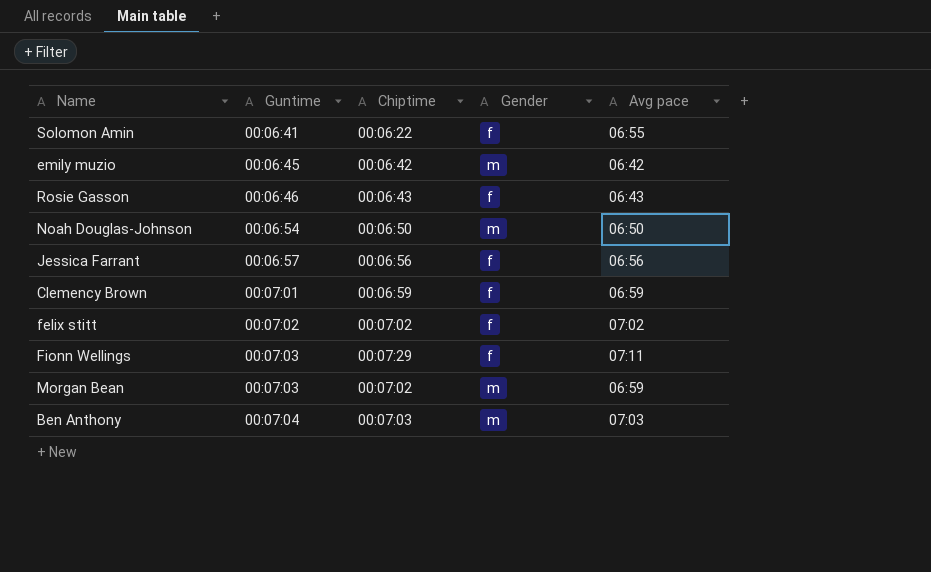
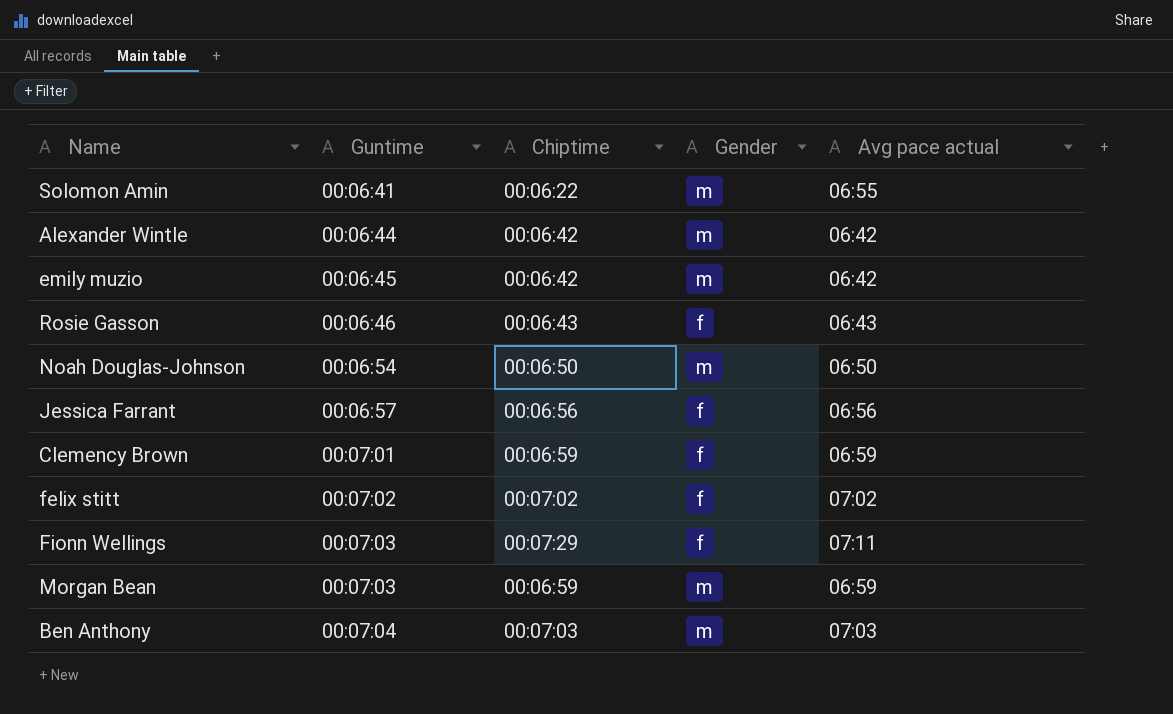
column name: Avg pace -> Avg pace actual
Solomon Amin | Gender: f -> m
row Alexander Wintle: none -> 00:06:44 | 00:06:42 | m | 06:42
Morgan Bean | Chiptime: 00:07:02 -> 00:06:59

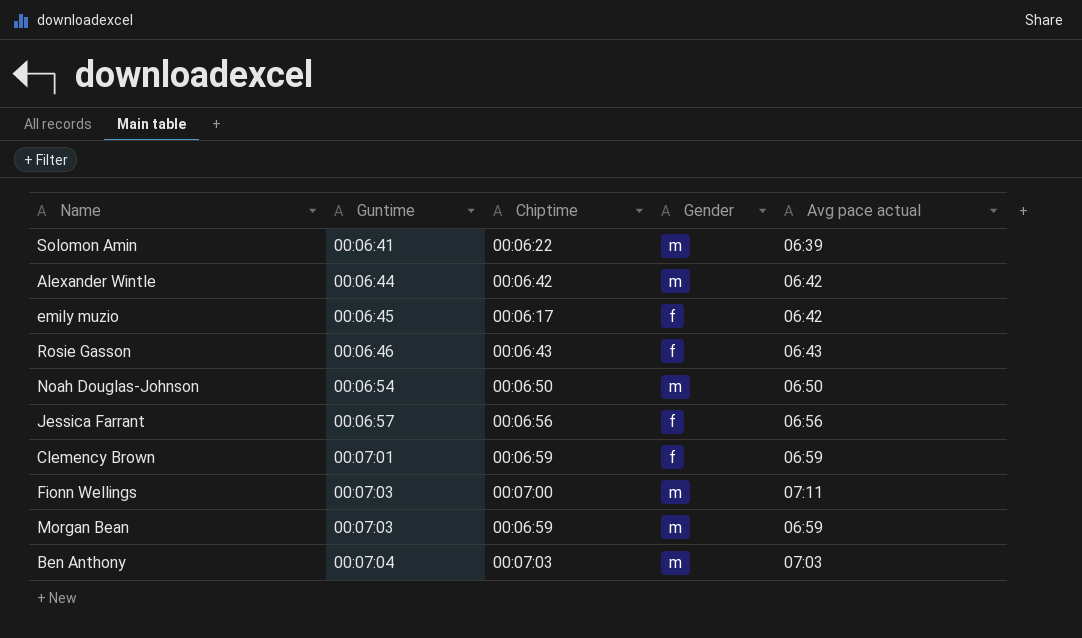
row felix stitt: 00:07:02 | 00:07:02 | f | 07:02 -> none
Solomon Amin | Avg pace actual: 06:55 -> 06:39
emily muzio | Chiptime: 00:06:42 -> 00:06:17
emily muzio | Gender: m -> f
Fionn Wellings | Chiptime: 00:07:29 -> 00:07:00
Fionn Wellings | Gender: f -> m

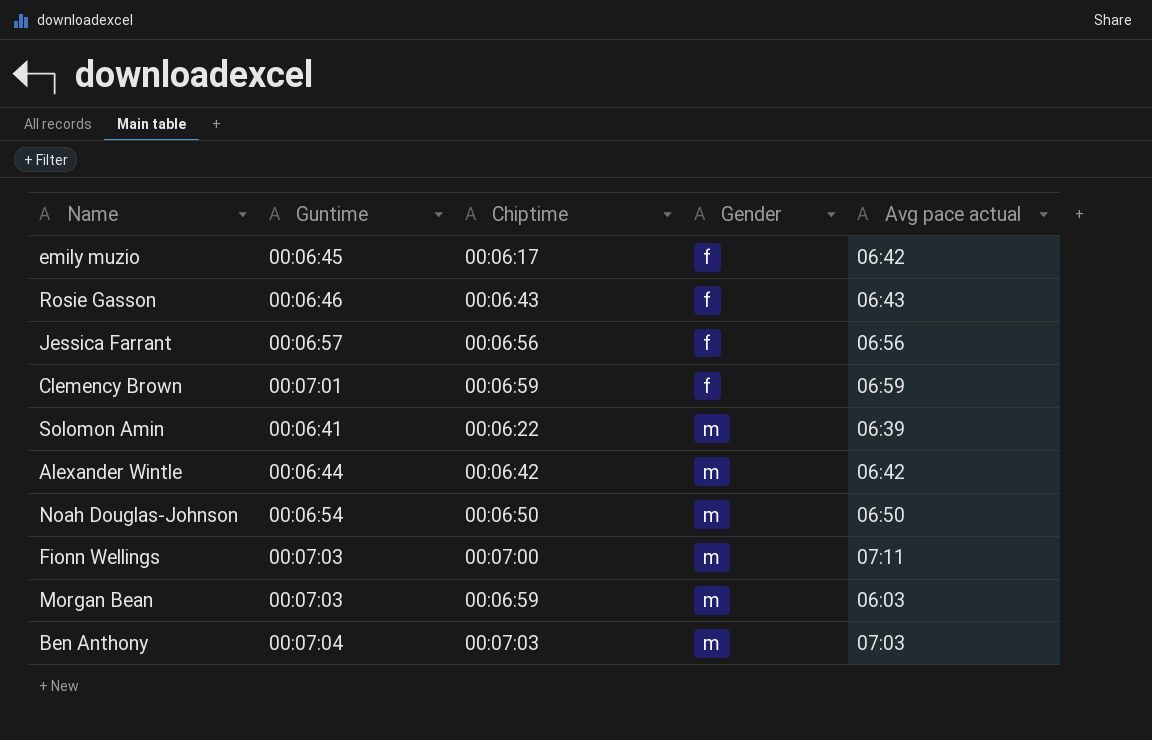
row order: Guntime ascending -> Gender ascending
Morgan Bean | Avg pace actual: 06:59 -> 06:03

